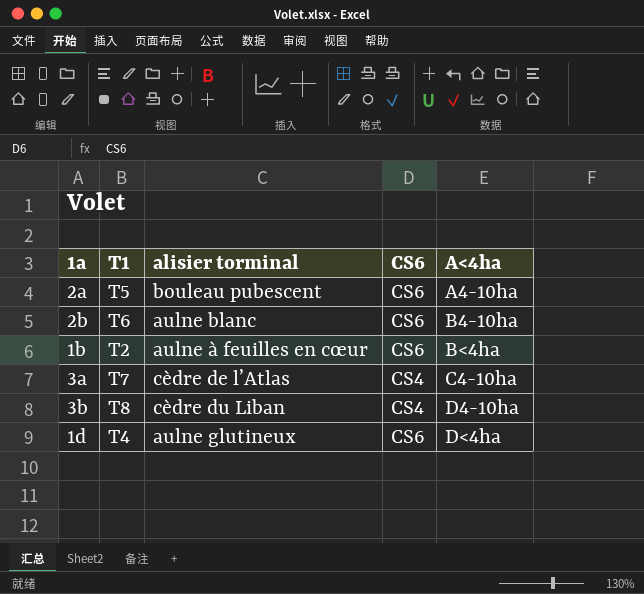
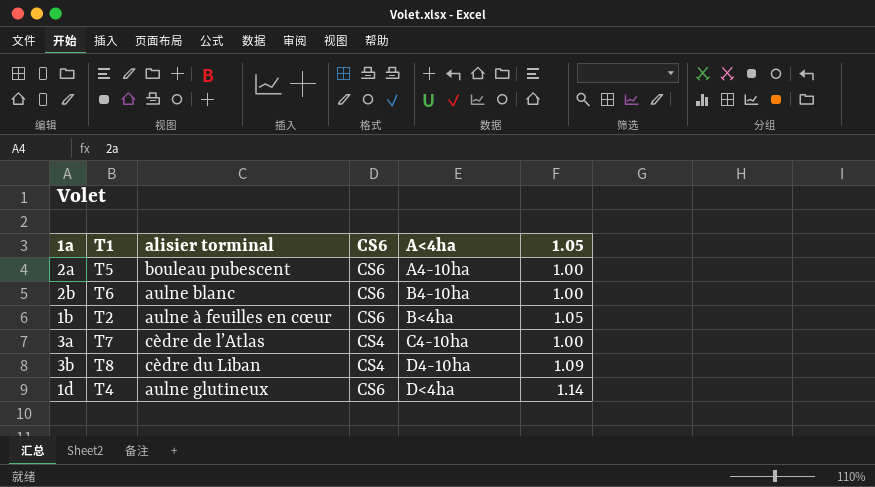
column 1.05 | position: none -> 6

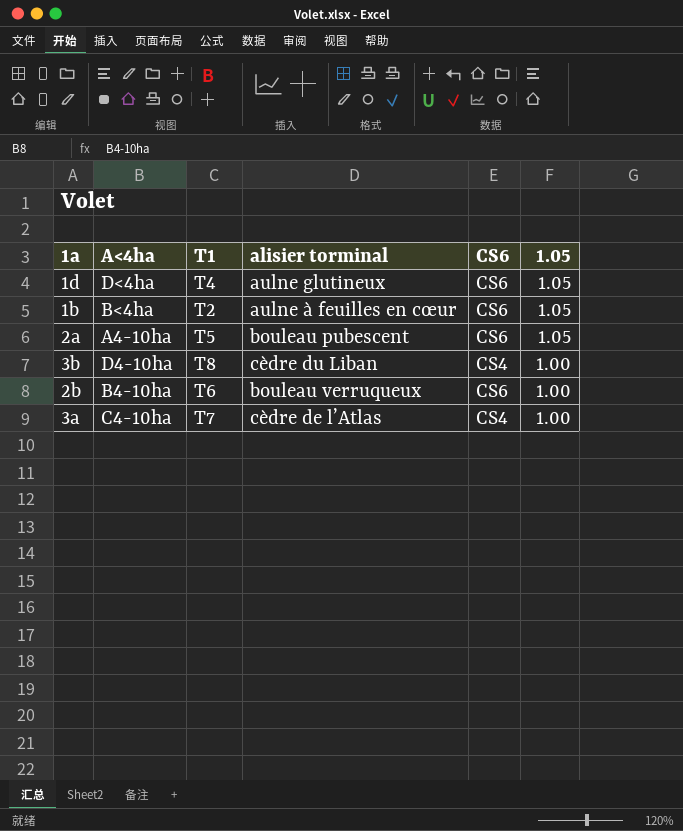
row order: A<4ha ascending -> 1.05 descending
column A<4ha | position: 5 -> 2
1d | 1.05: 1.14 -> 1.05
2a | 1.05: 1.00 -> 1.05
3b | 1.05: 1.09 -> 1.00
2b | alisier torminal: aulne blanc -> bouleau verruqueux

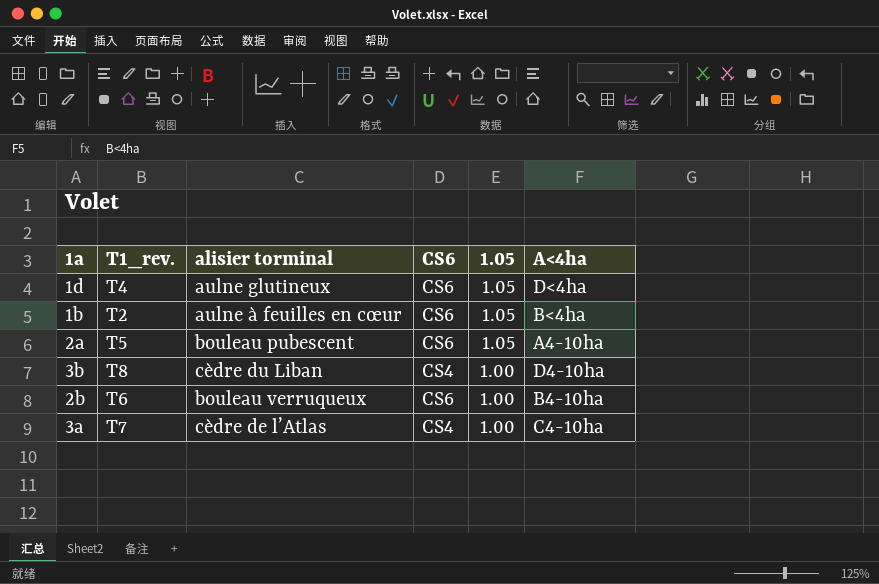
column name: T1 -> T1_rev.
column A<4ha | position: 2 -> 6

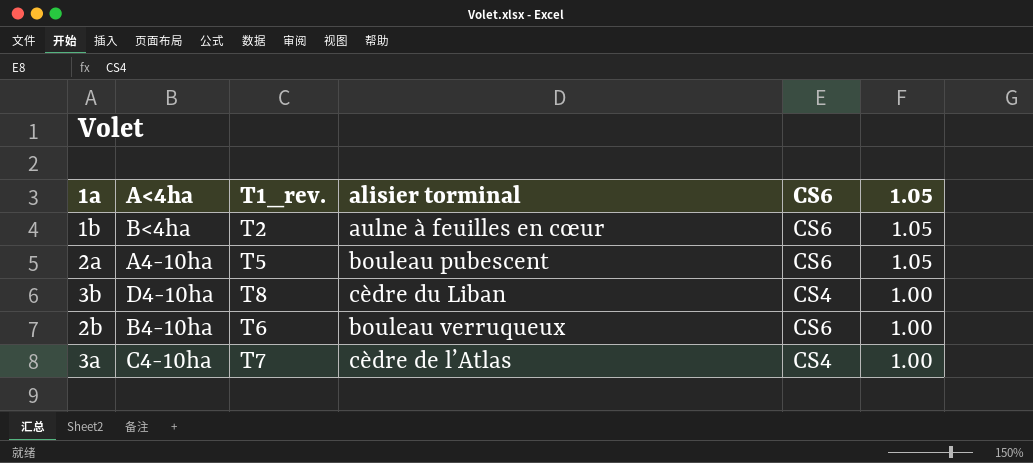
column A<4ha | position: 6 -> 2
row 1d: T4 | aulne glutineux | CS6 | 1.05 | D<4ha -> none

